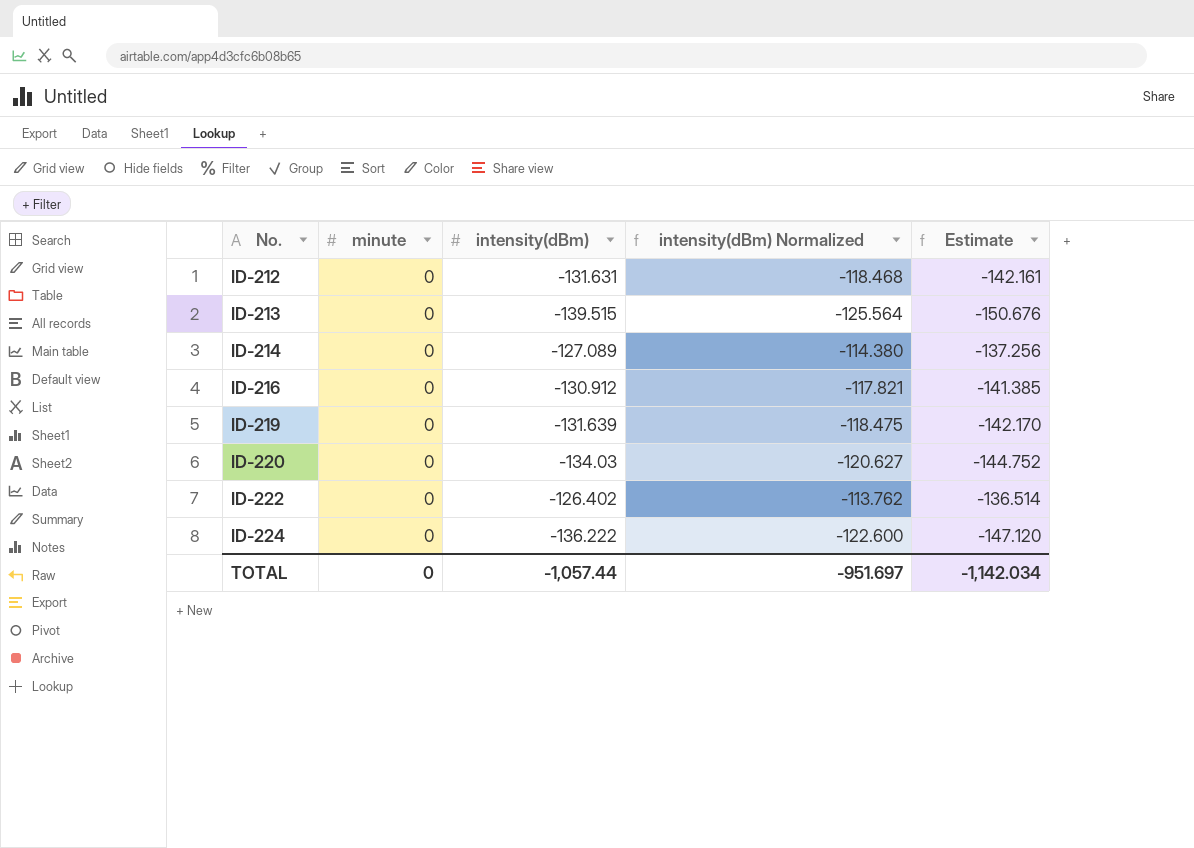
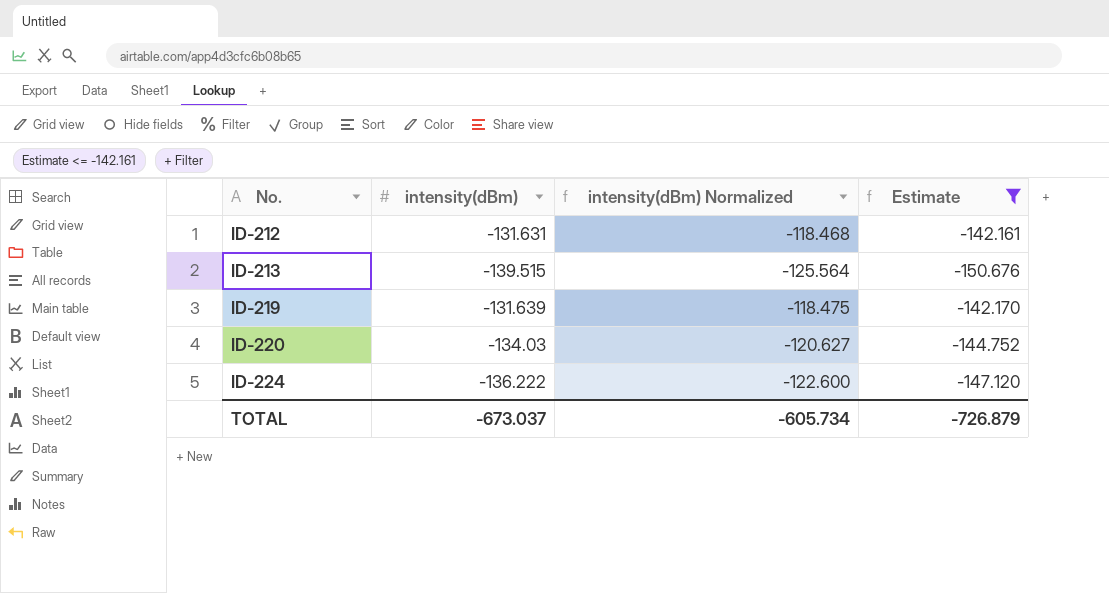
filter: none -> Estimate <= -142.161
column minute | position: 2 -> none
TOTAL | intensity(dBm): -1,057.44 -> -673.037
TOTAL | intensity(dBm) Normalized: -951.697 -> -605.734
TOTAL | Estimate: -1,142.034 -> -726.879

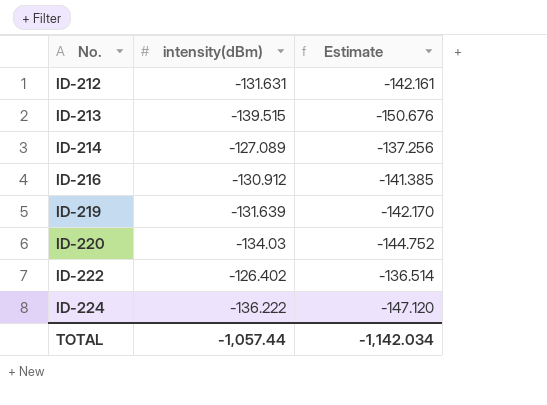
filter: Estimate <= -142.161 -> none
column intensity(dBm) Normalized | formula: [intensity(dBm)] * 0.9 -> none
TOTAL | intensity(dBm): -673.037 -> -1,057.44
TOTAL | Estimate: -726.879 -> -1,142.034

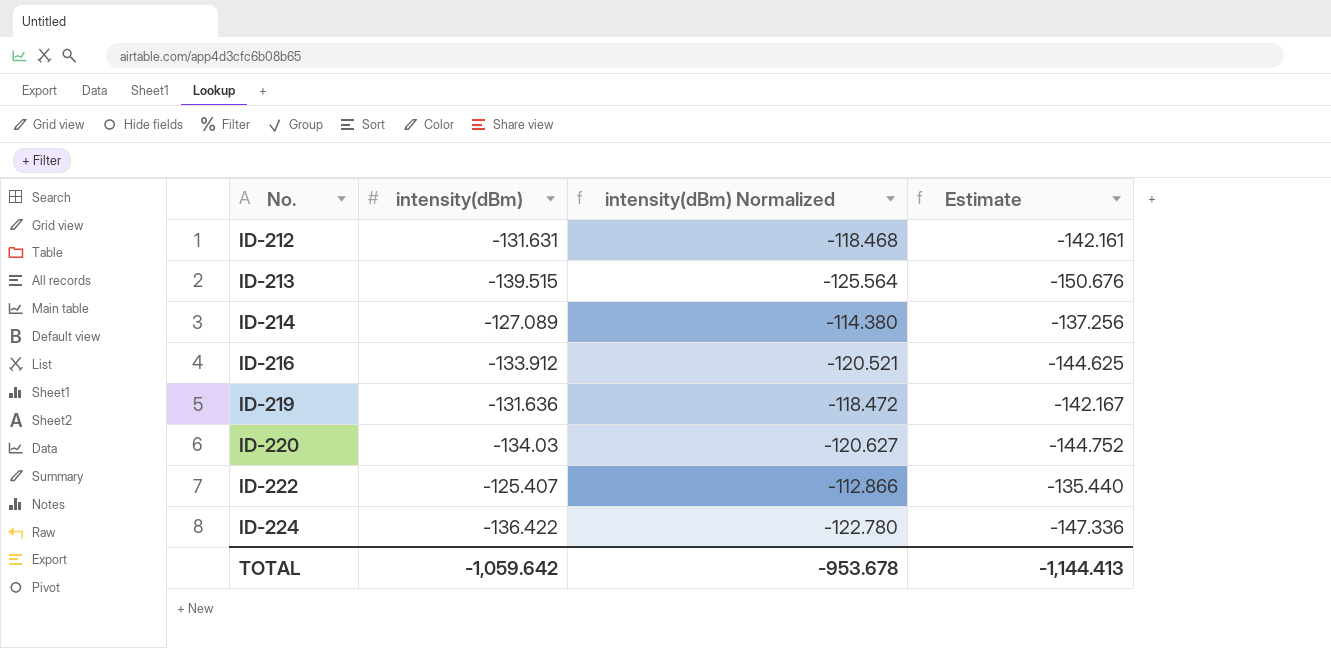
column intensity(dBm) Normalized | formula: none -> [intensity(dBm)] * 0.9
ID-216 | intensity(dBm): -130.912 -> -133.912
ID-216 | Estimate: -141.385 -> -144.625
ID-219 | intensity(dBm): -131.639 -> -131.636
ID-219 | Estimate: -142.170 -> -142.167
ID-222 | intensity(dBm): -126.402 -> -125.407
ID-222 | Estimate: -136.514 -> -135.440
ID-224 | intensity(dBm): -136.222 -> -136.422
ID-224 | Estimate: -147.120 -> -147.336
TOTAL | intensity(dBm): -1,057.44 -> -1,059.642
TOTAL | Estimate: -1,142.034 -> -1,144.413

